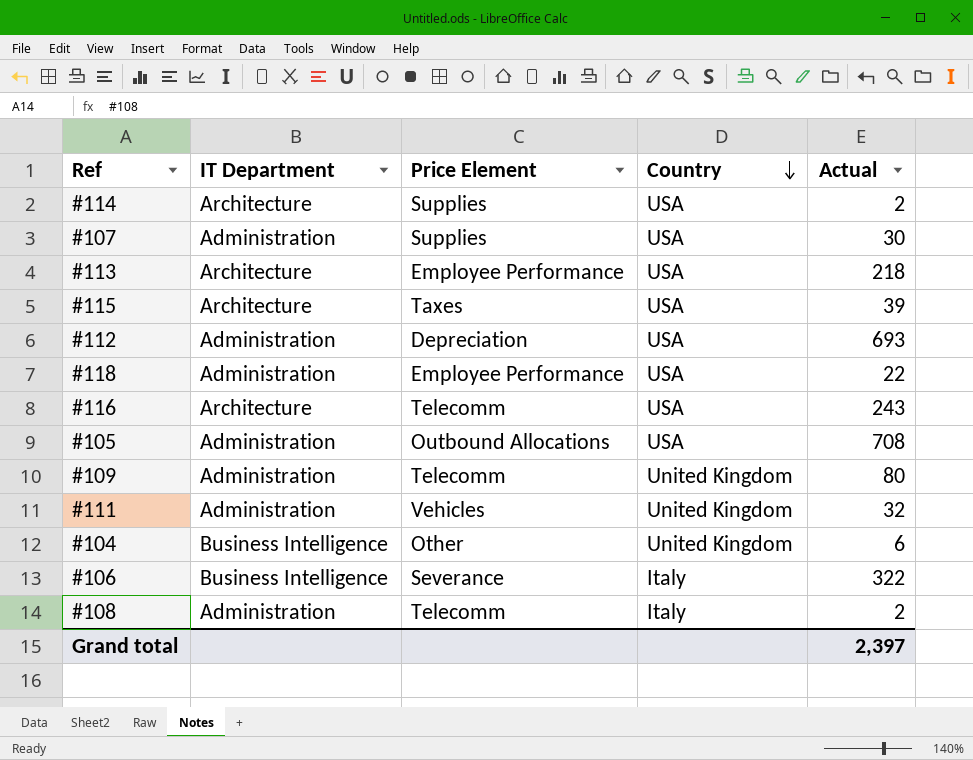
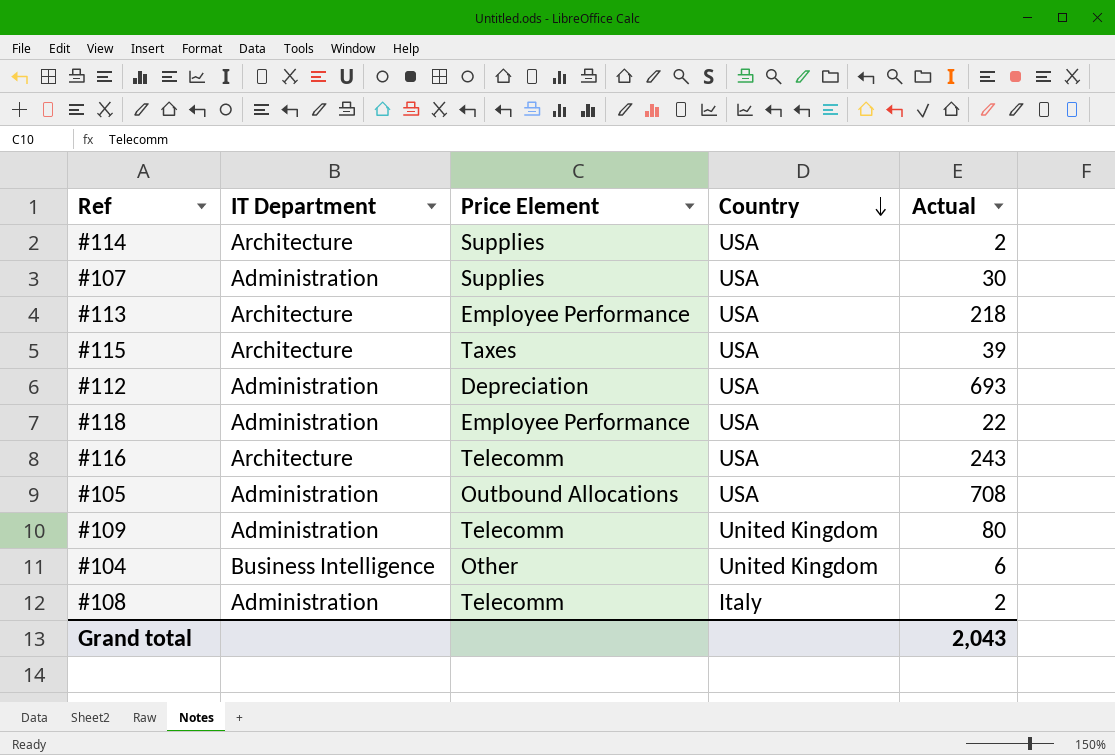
row #111: Administration | Vehicles | United Kingdom | 32 -> none
row #106: Business Intelligence | Severance | Italy | 322 -> none
Grand total | Actual: 2,397 -> 2,043

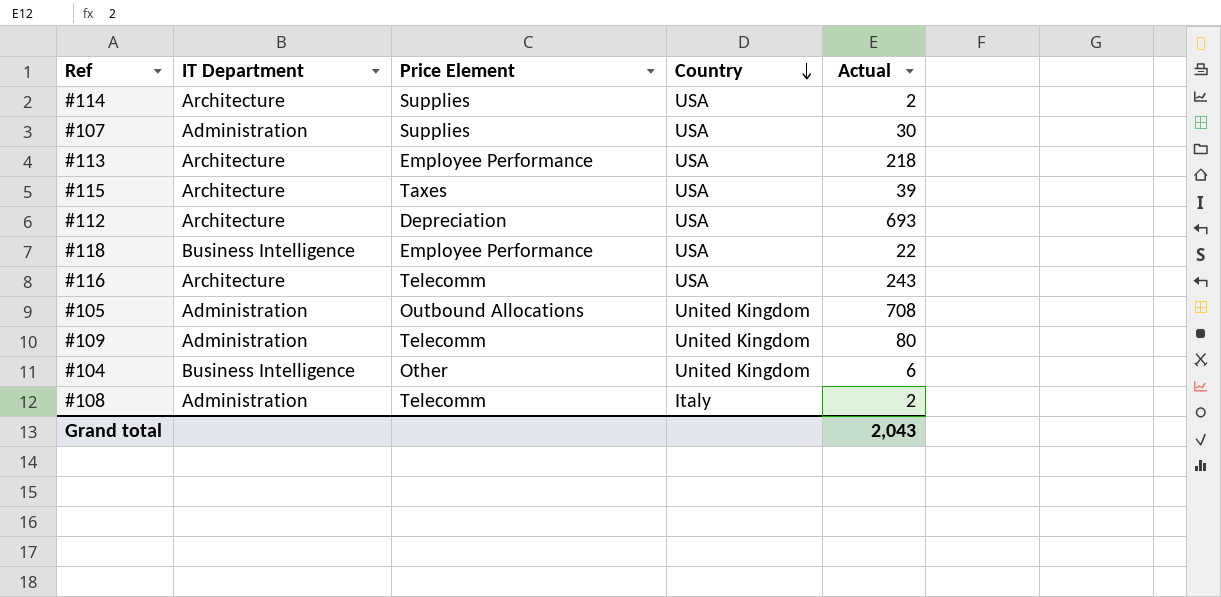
#112 | IT Department: Administration -> Architecture
#118 | IT Department: Administration -> Business Intelligence
#105 | Country: USA -> United Kingdom

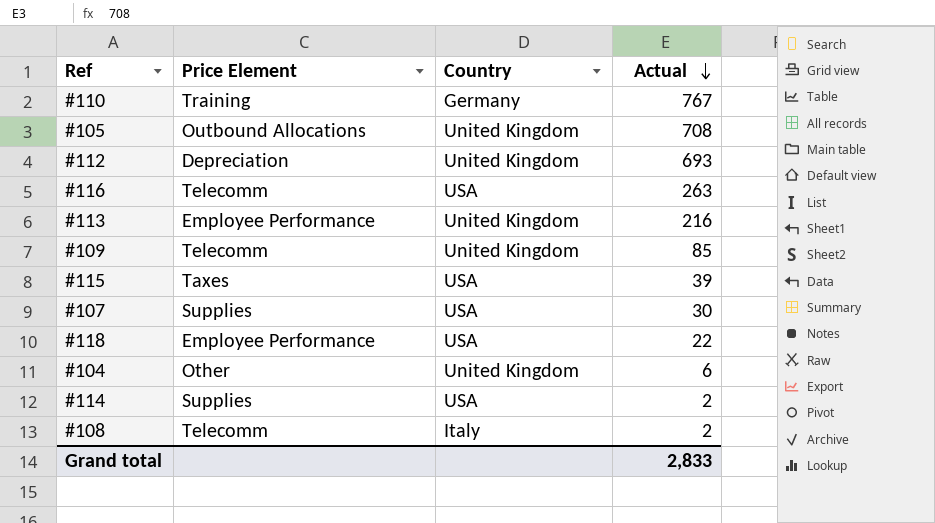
row order: Country descending -> Actual descending
column IT Department | position: 2 -> none
row #110: none -> Training | Germany | 767
#112 | Country: USA -> United Kingdom
#116 | Actual: 243 -> 263
#113 | Country: USA -> United Kingdom
#113 | Actual: 218 -> 216
#109 | Actual: 80 -> 85
Grand total | Actual: 2,043 -> 2,833

